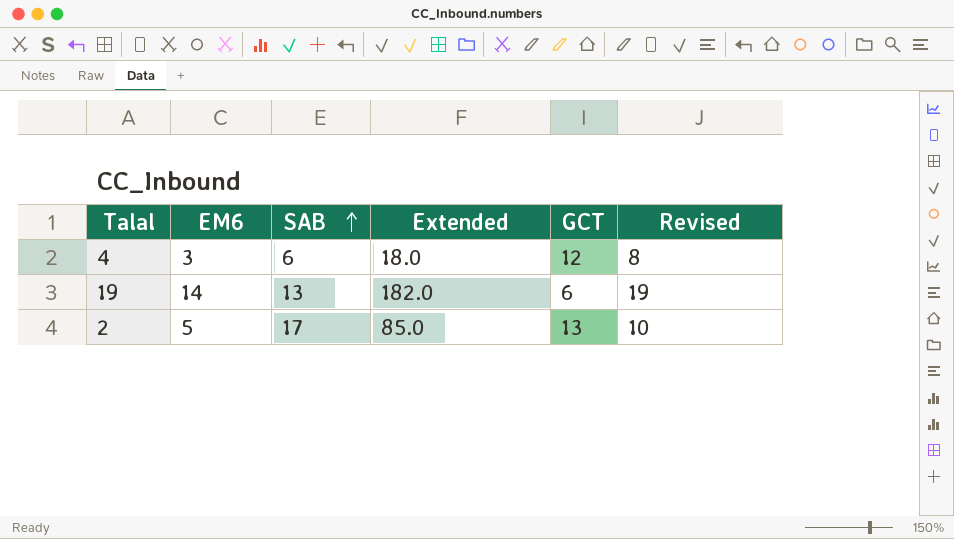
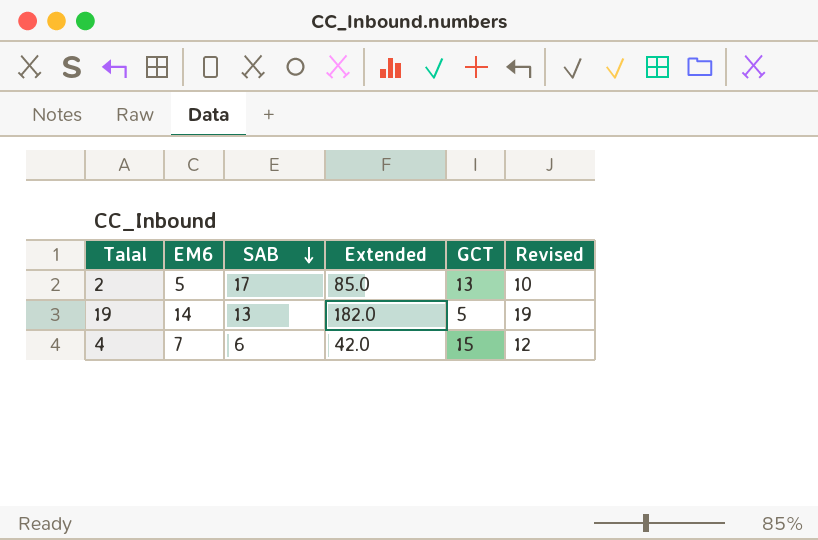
row order: SAB ascending -> SAB descending
19 | GCT: 6 -> 5
4 | EM6: 3 -> 7
4 | Extended: 18.0 -> 42.0
4 | GCT: 12 -> 15
4 | Revised: 8 -> 12

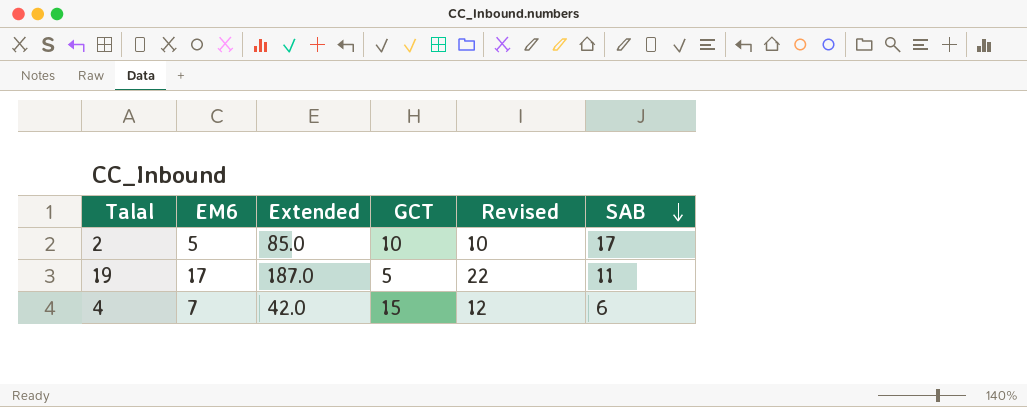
column SAB | position: 3 -> 6
2 | GCT: 13 -> 10
19 | EM6: 14 -> 17
19 | Extended: 182.0 -> 187.0
19 | Revised: 19 -> 22
19 | SAB: 13 -> 11

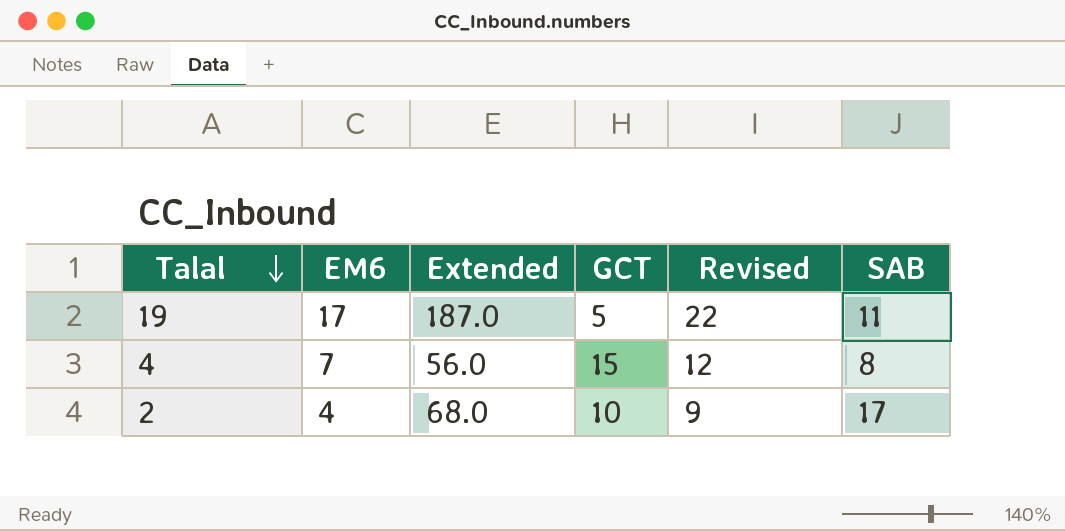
row order: SAB descending -> Talal descending
4 | Extended: 42.0 -> 56.0
4 | SAB: 6 -> 8
2 | EM6: 5 -> 4
2 | Extended: 85.0 -> 68.0
2 | Revised: 10 -> 9

